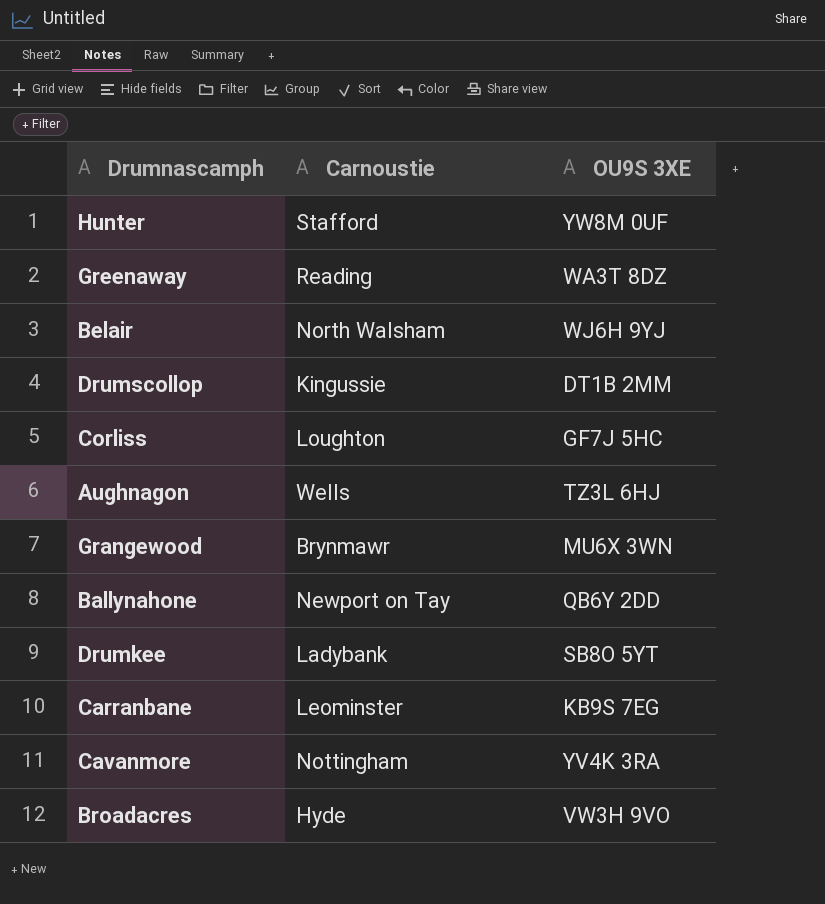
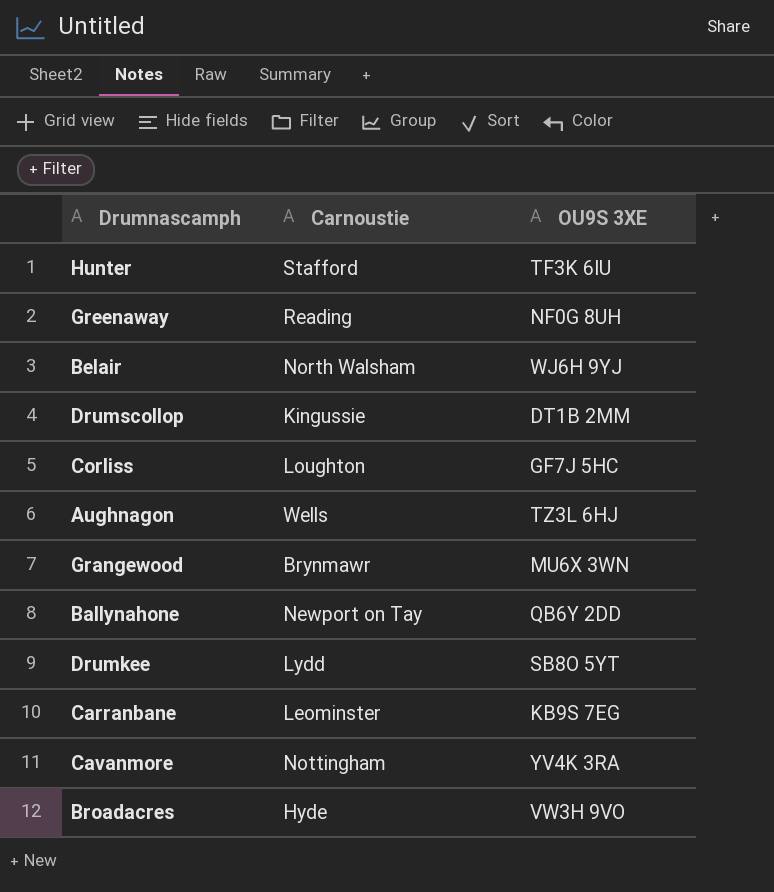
Hunter | OU9S 3XE: YW8M 0UF -> TF3K 6IU
Greenaway | OU9S 3XE: WA3T 8DZ -> NF0G 8UH
Drumkee | Carnoustie: Ladybank -> Lydd

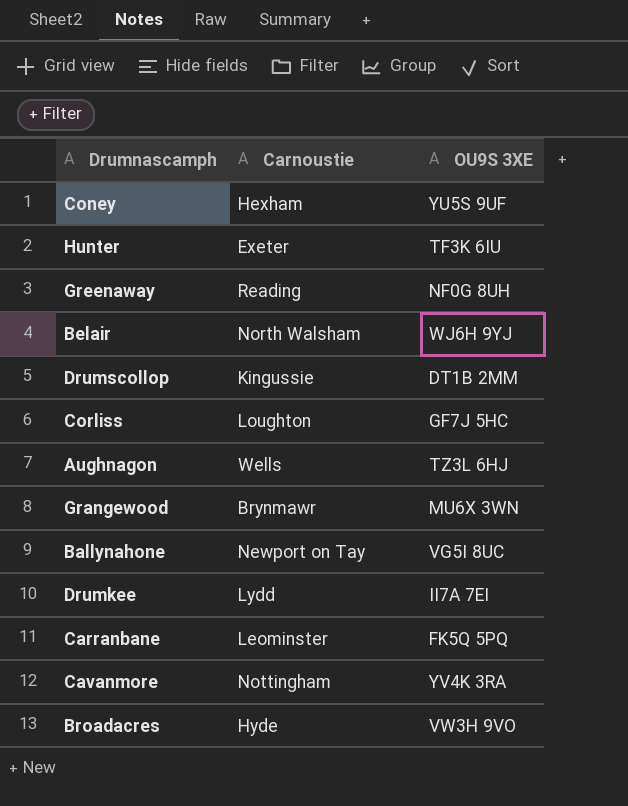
row Coney: none -> Hexham | YU5S 9UF
Hunter | Carnoustie: Stafford -> Exeter
Ballynahone | OU9S 3XE: QB6Y 2DD -> VG5I 8UC
Drumkee | OU9S 3XE: SB8O 5YT -> II7A 7EI
Carranbane | OU9S 3XE: KB9S 7EG -> FK5Q 5PQ

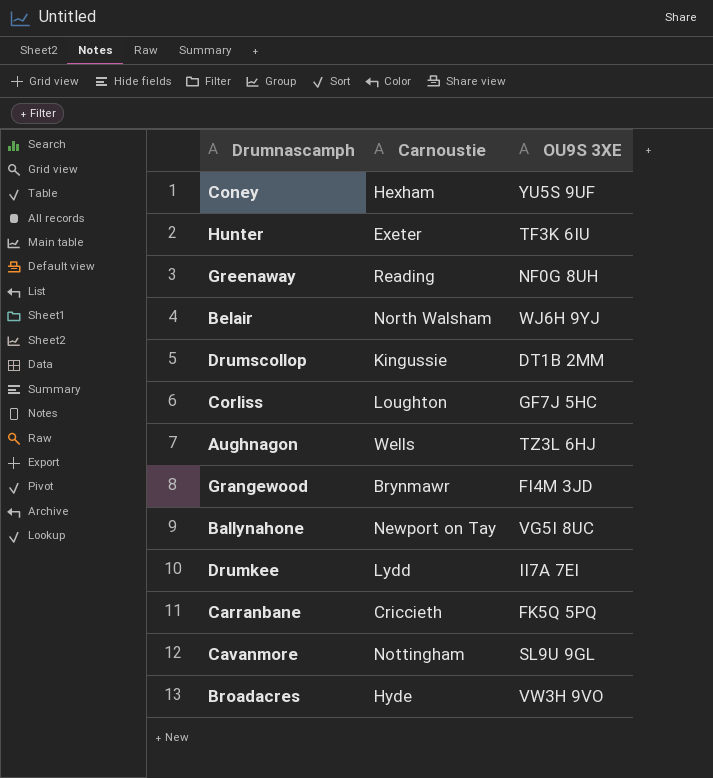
Grangewood | OU9S 3XE: MU6X 3WN -> FI4M 3JD
Carranbane | Carnoustie: Leominster -> Criccieth
Cavanmore | OU9S 3XE: YV4K 3RA -> SL9U 9GL

